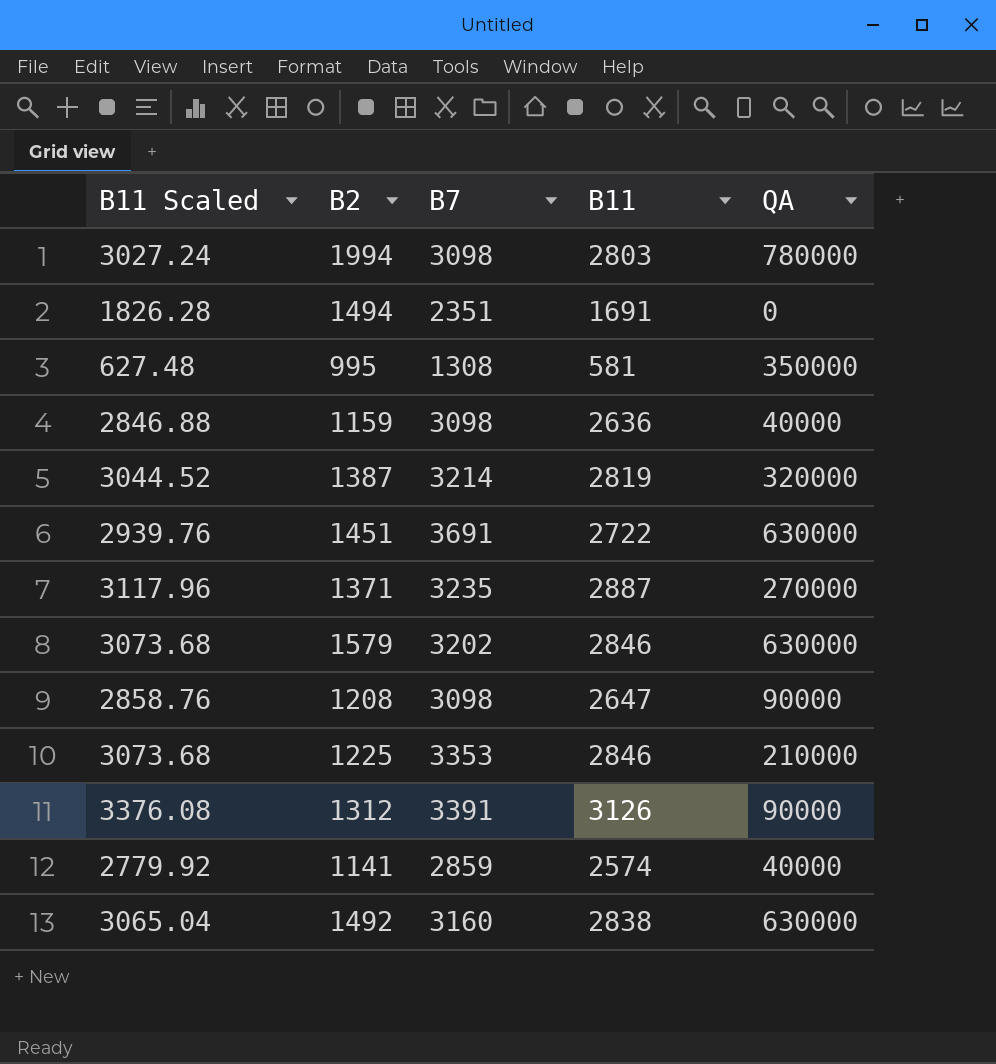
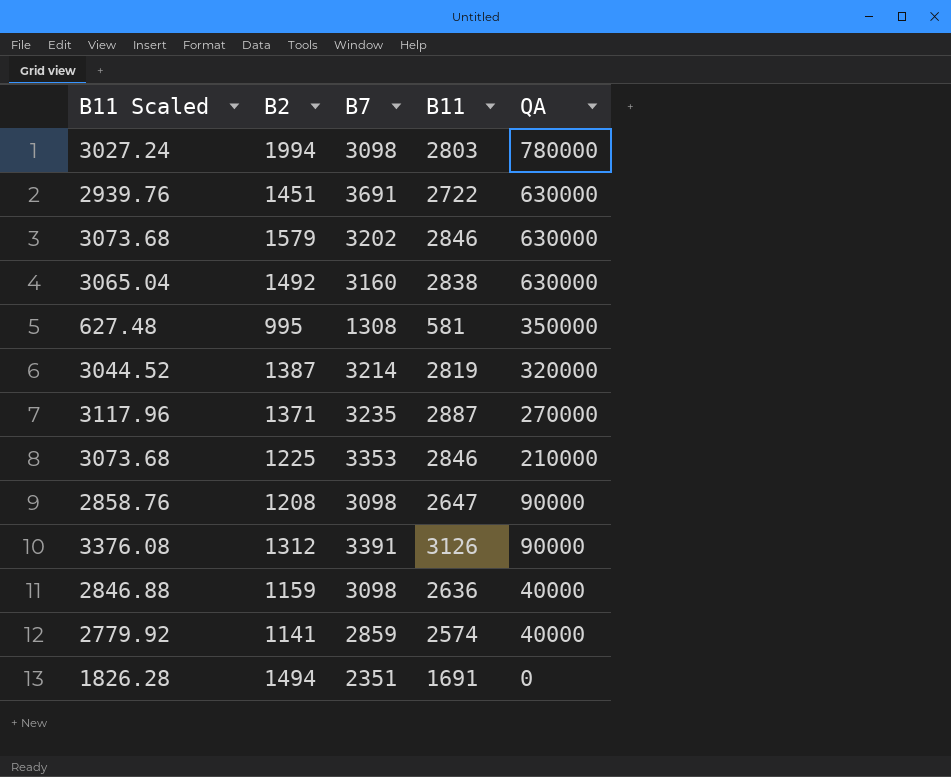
row order: none -> QA descending

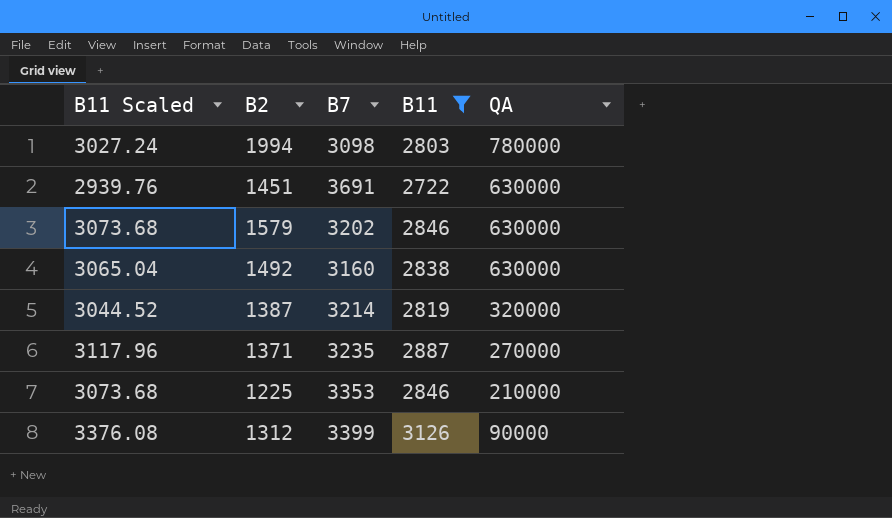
filter: none -> B11 >= 2722
1312 | B7: 3391 -> 3399

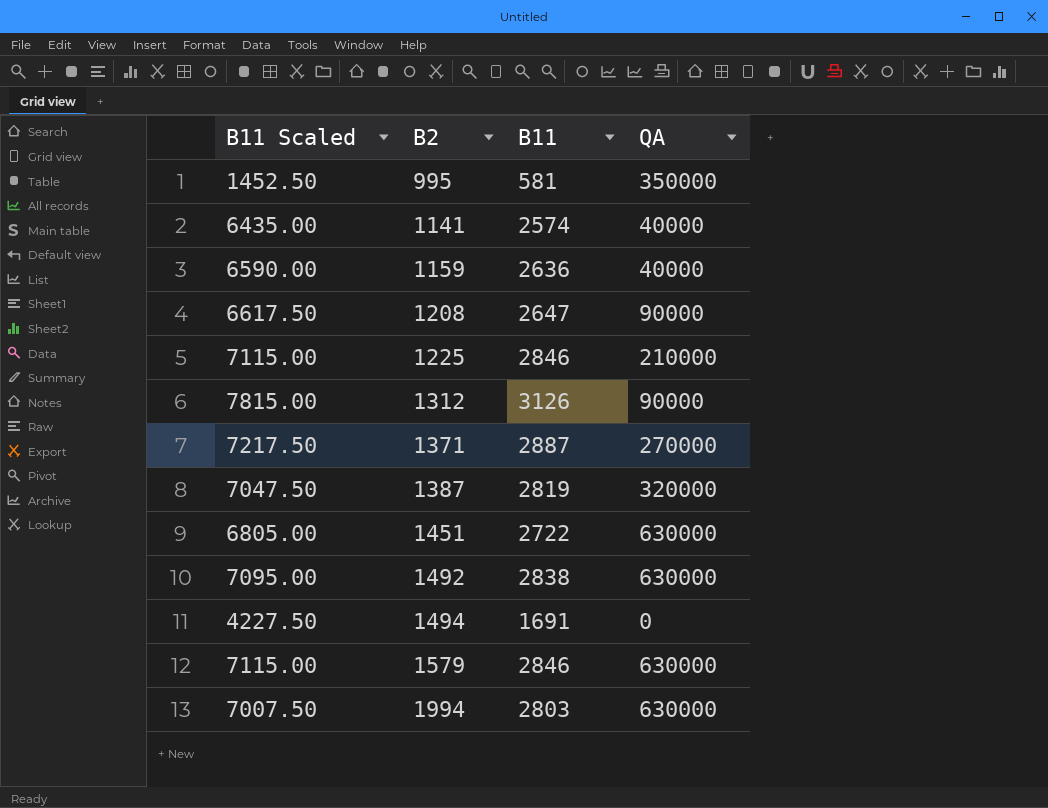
filter: B11 >= 2722 -> none
row order: QA descending -> B2 ascending
column B7 | position: 3 -> none
column B11 Scaled | formula: [B11] * 1.08 -> [B11] * 2.5
1994 | QA: 780000 -> 630000

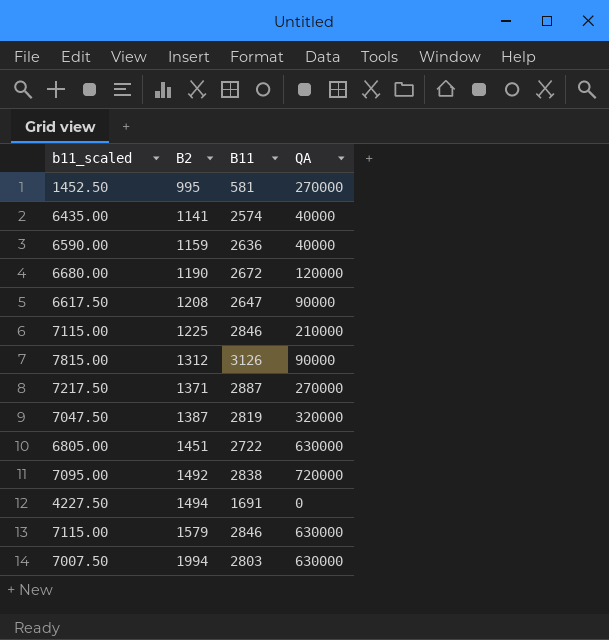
column name: B11 Scaled -> b11_scaled
995 | QA: 350000 -> 270000
row 1190: none -> 6680.00 | 2672 | 120000
1492 | QA: 630000 -> 720000

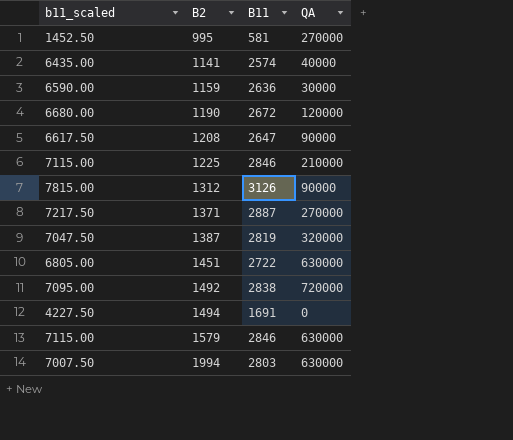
1159 | QA: 40000 -> 30000

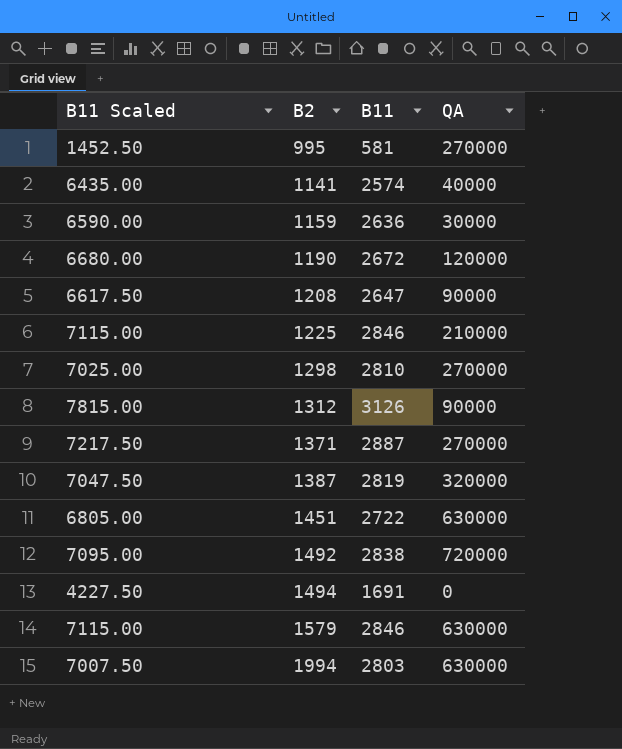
column name: b11_scaled -> B11 Scaled
row 1298: none -> 7025.00 | 2810 | 270000

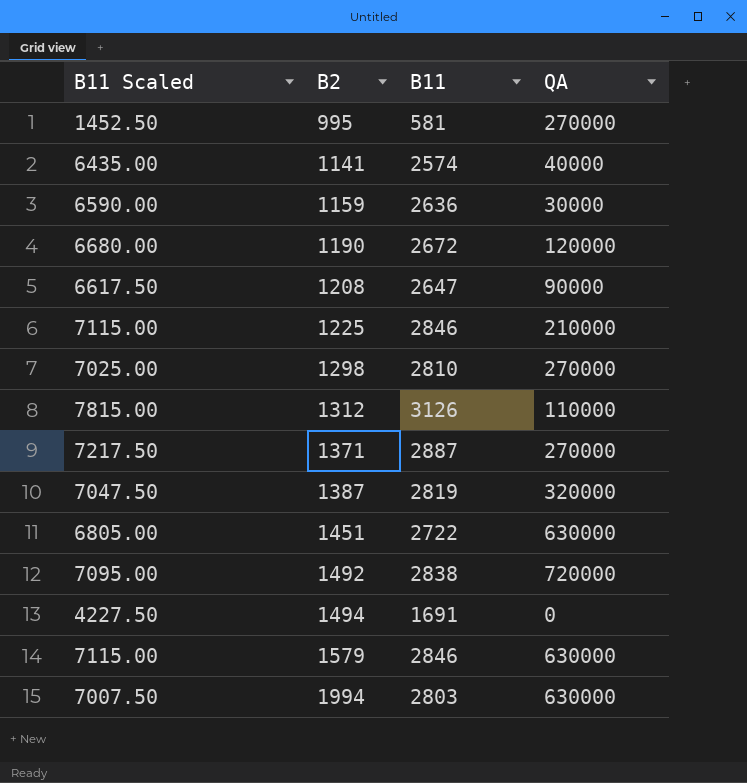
1312 | QA: 90000 -> 110000

